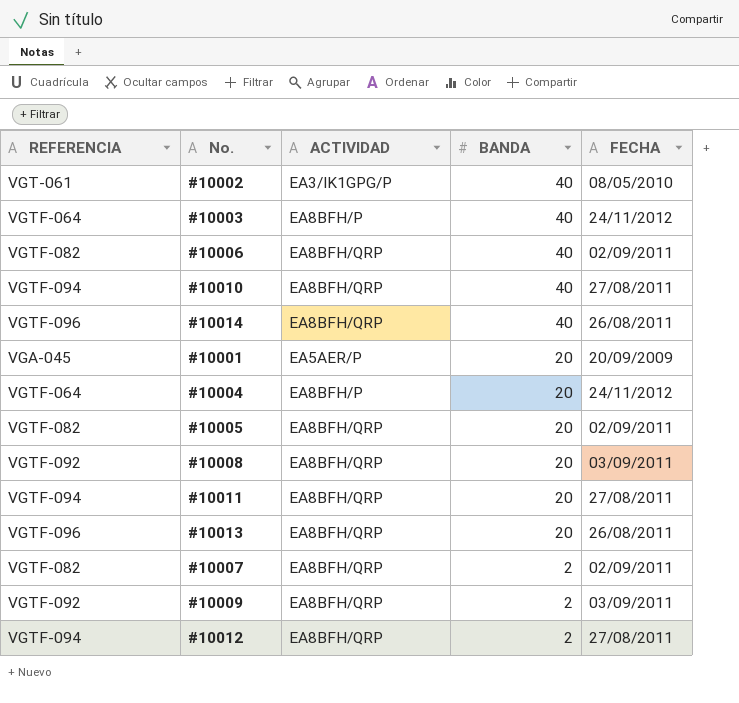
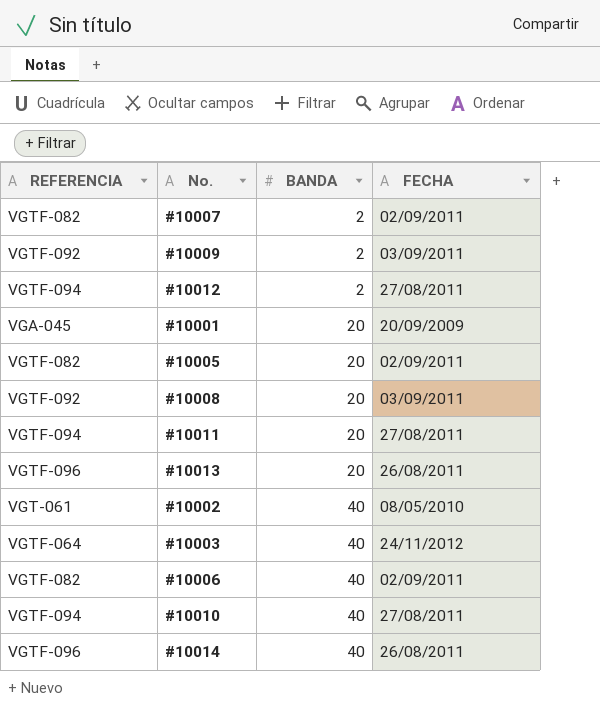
row order: BANDA descending -> BANDA ascending
column ACTIVIDAD | position: 3 -> none
row #10004: VGTF-064 | EA8BFH/P | 20 | 24/11/2012 -> none

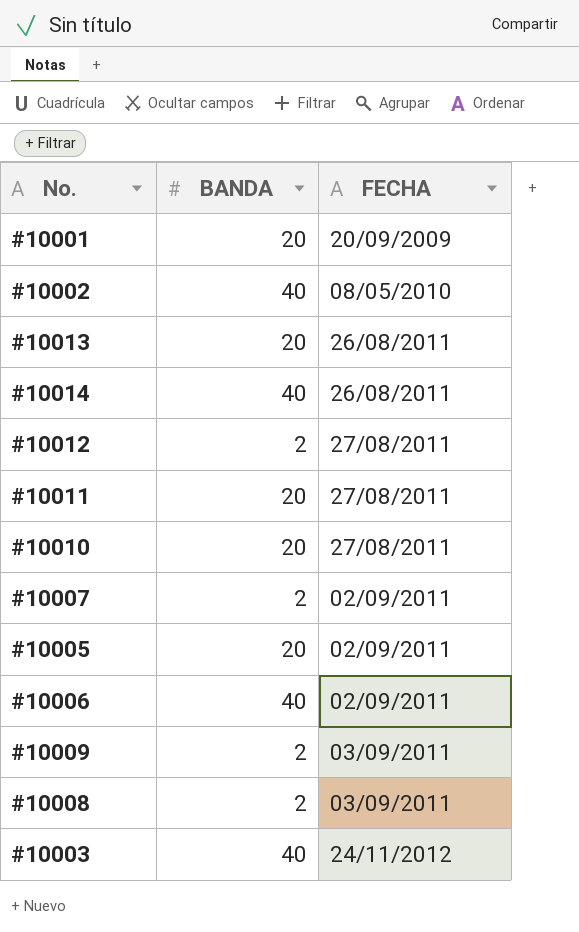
row order: BANDA ascending -> FECHA ascending
column REFERENCIA | position: 1 -> none
#10010 | BANDA: 40 -> 20
#10008 | BANDA: 20 -> 2

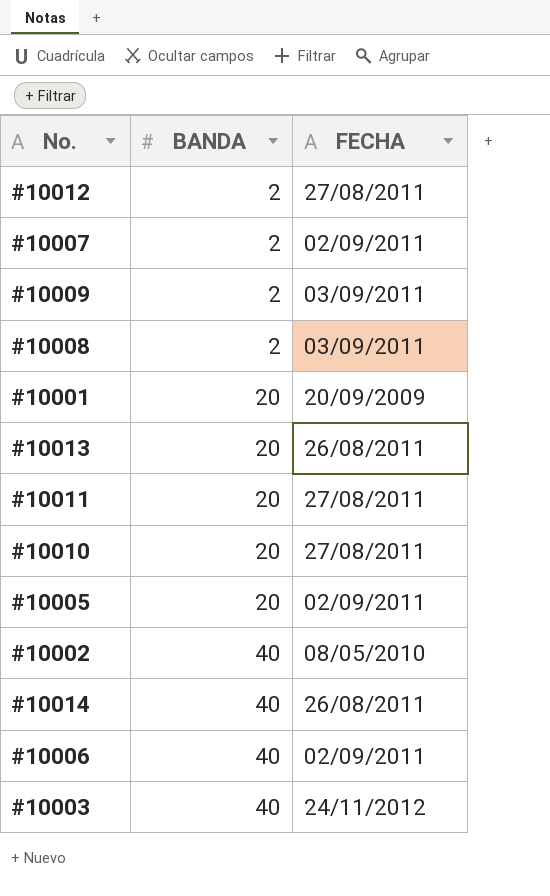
row order: FECHA ascending -> BANDA ascending

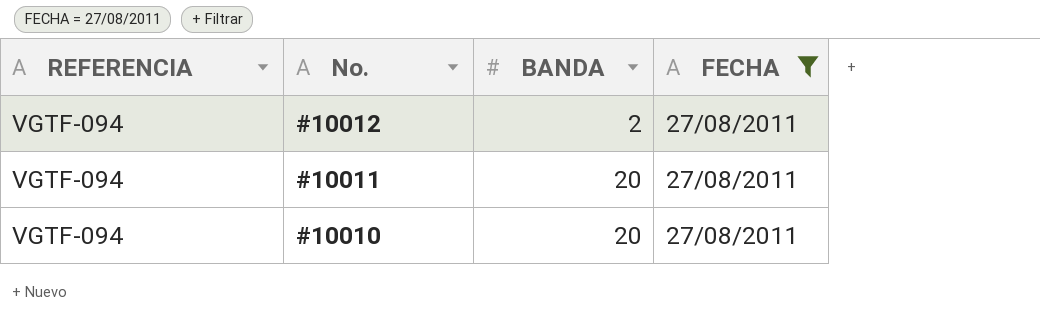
filter: none -> FECHA = 27/08/2011
column REFERENCIA | position: none -> 1

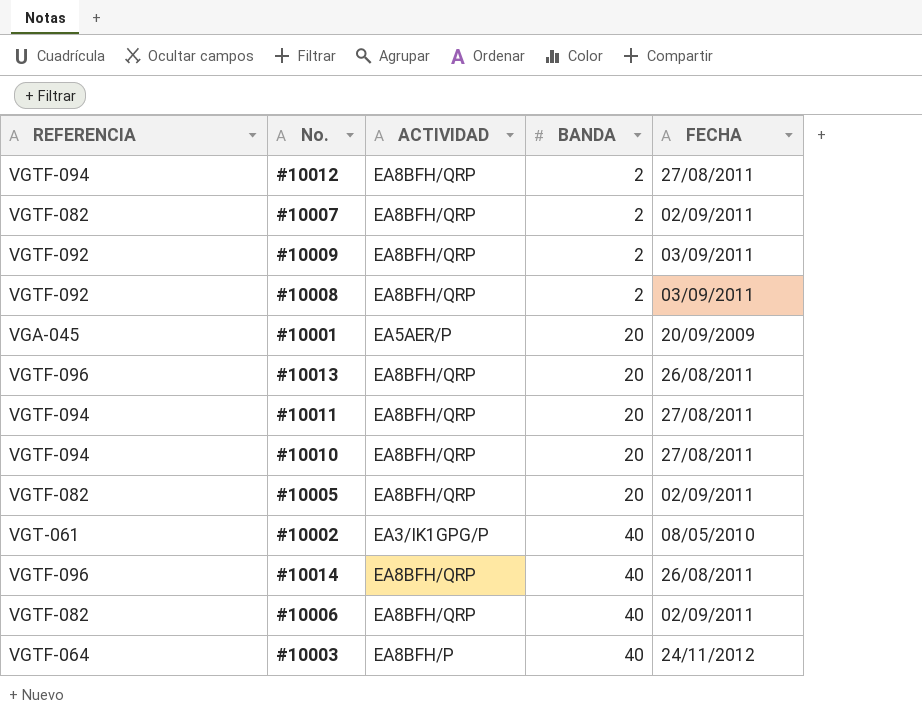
filter: FECHA = 27/08/2011 -> none
column ACTIVIDAD | position: none -> 3

